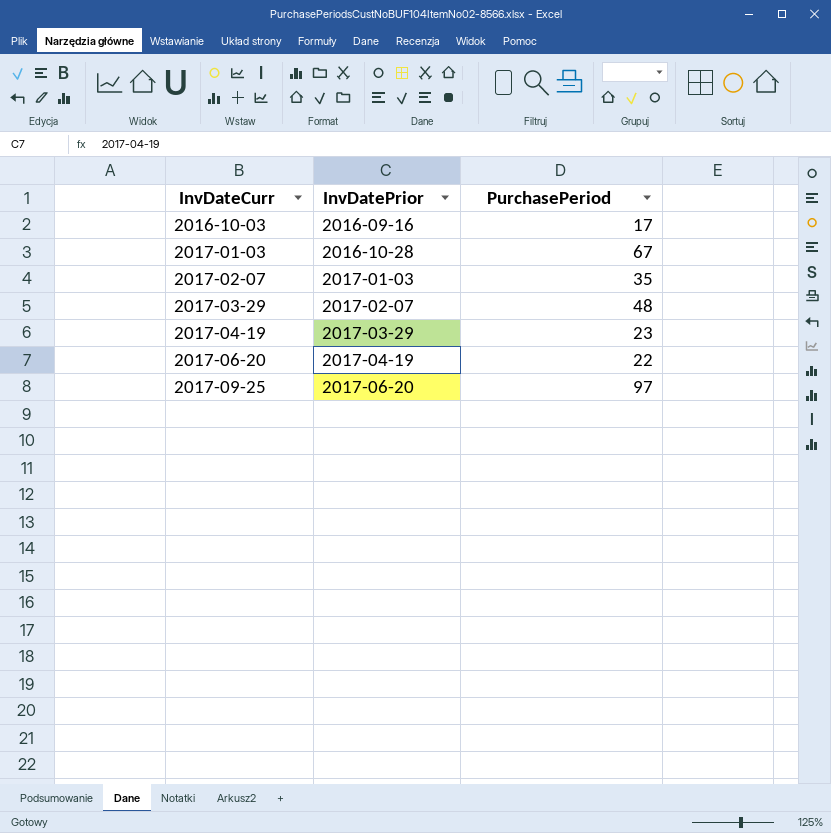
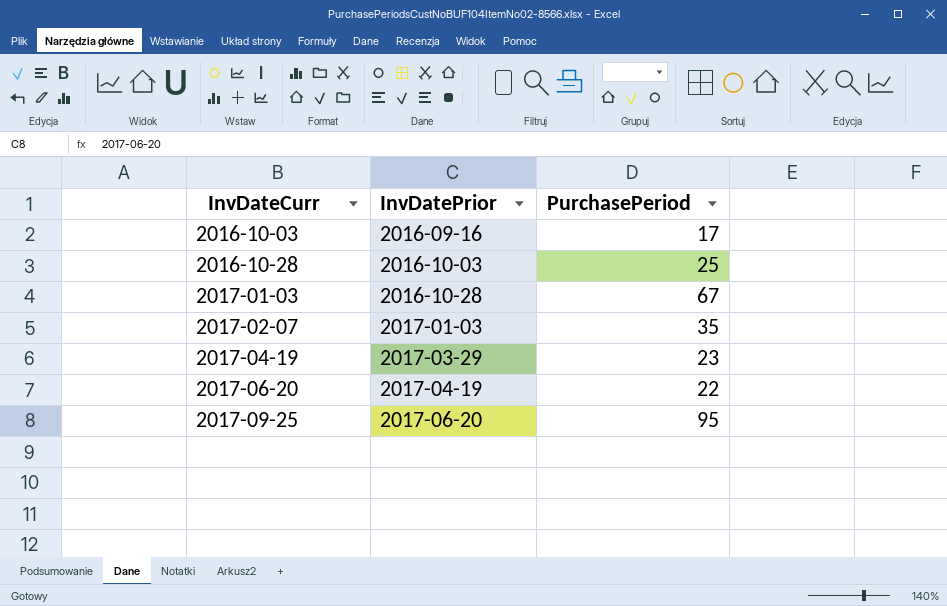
row 2017-03-29: 2017-02-07 | 48 -> none
row 2016-10-28: none -> 2016-10-03 | 25
2017-09-25 | PurchasePeriod: 97 -> 95

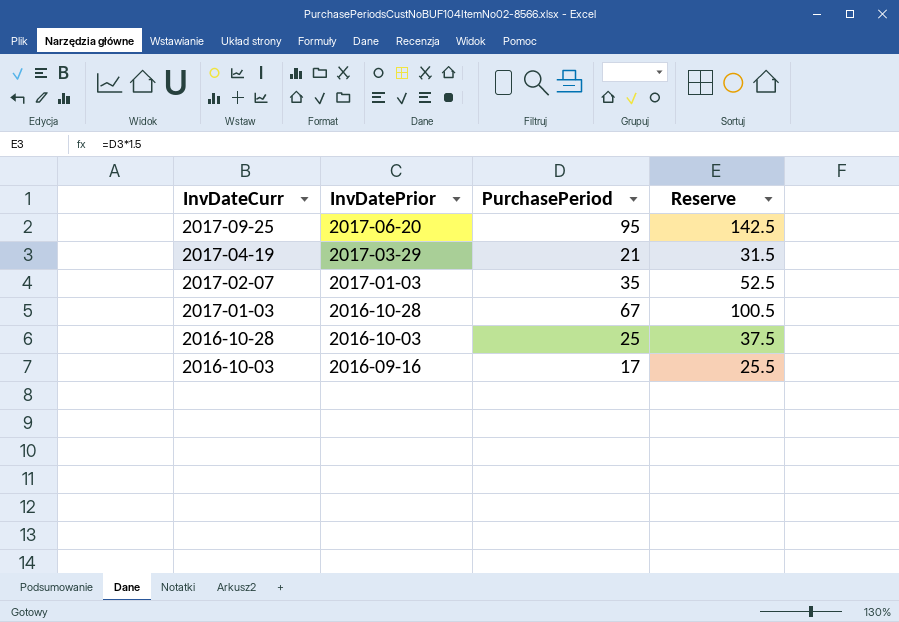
row order: InvDateCurr ascending -> InvDateCurr descending
column Reserve | formula: none -> [PurchasePeriod] * 1.5
row 2017-06-20: 2017-04-19 | 22 -> none
2017-04-19 | PurchasePeriod: 23 -> 21

